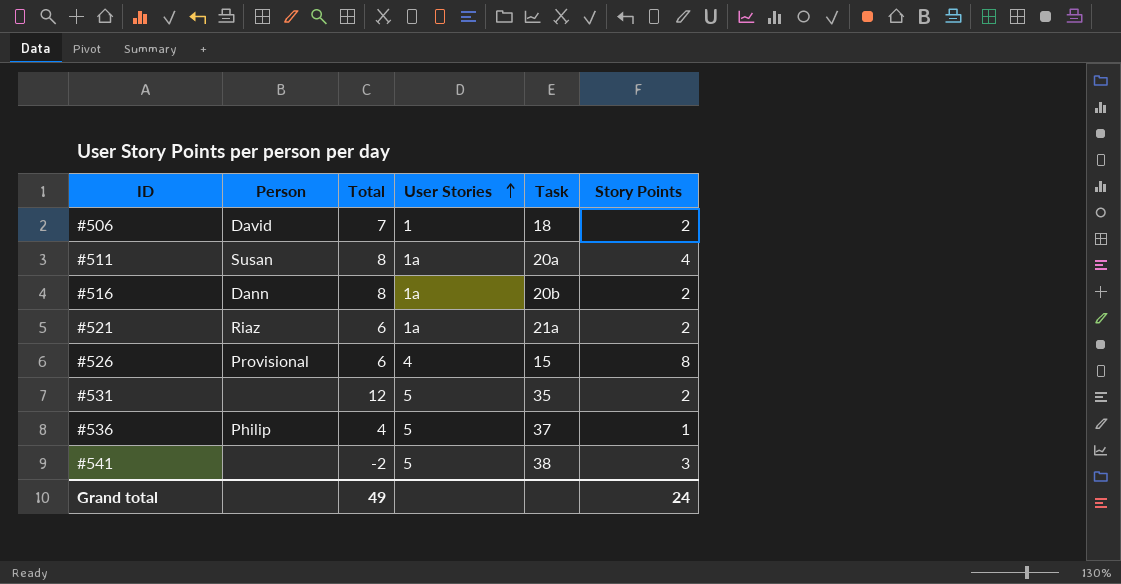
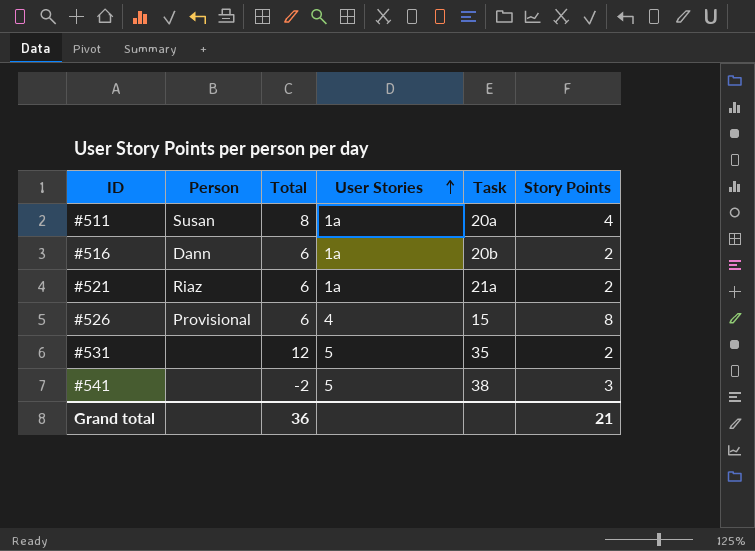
row #506: David | 7 | 1 | 18 | 2 -> none
row #536: Philip | 4 | 5 | 37 | 1 -> none
#516 | Total: 8 -> 6
Grand total | Total: 49 -> 36
Grand total | Story Points: 24 -> 21

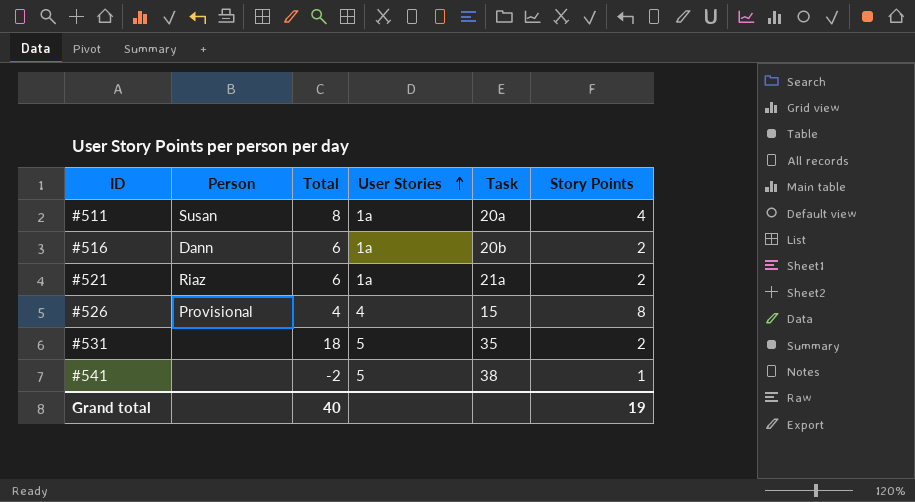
#526 | Total: 6 -> 4
#531 | Total: 12 -> 18
#541 | Story Points: 3 -> 1
Grand total | Total: 36 -> 40
Grand total | Story Points: 21 -> 19

